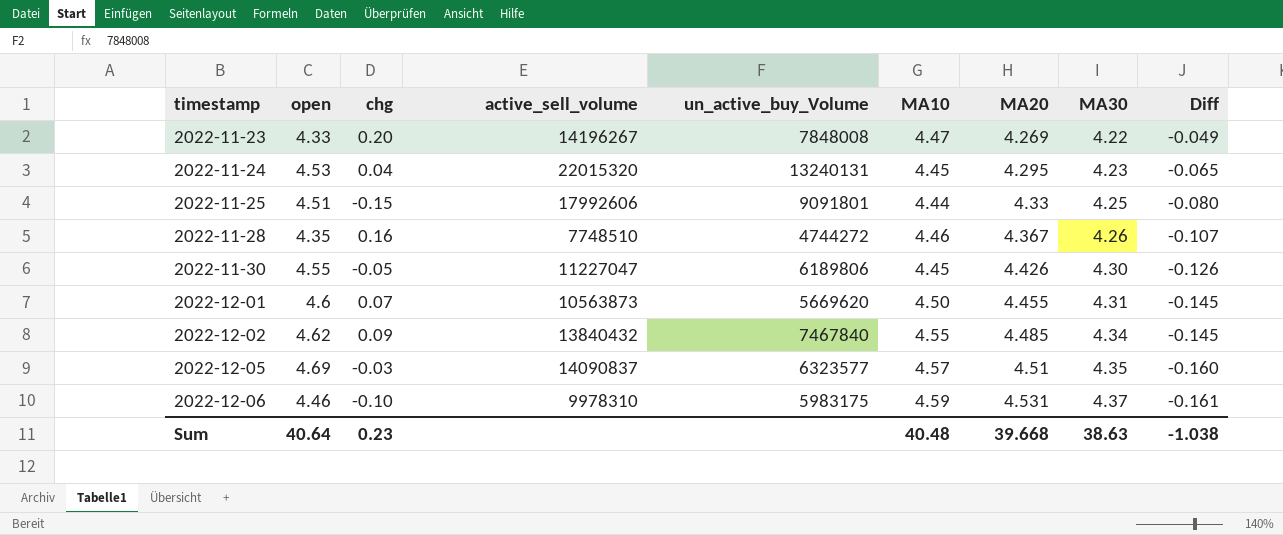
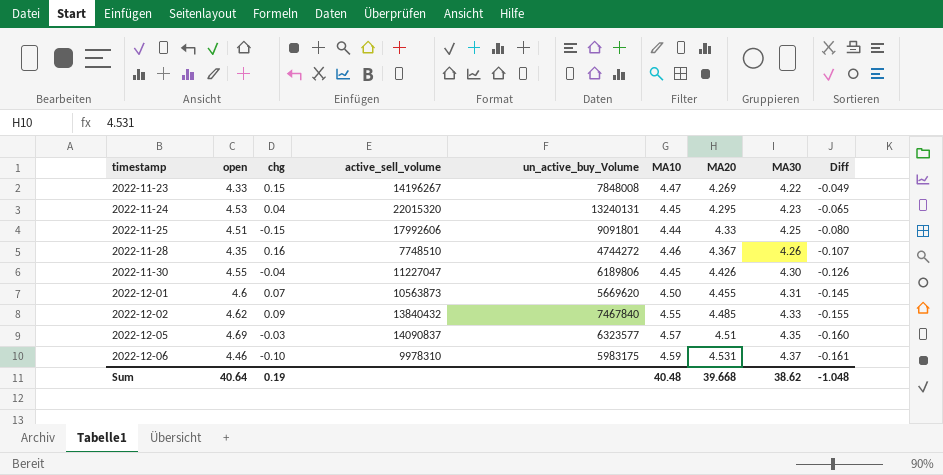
2022-11-23 | chg: 0.20 -> 0.15
2022-11-30 | chg: -0.05 -> -0.04
2022-12-02 | MA30: 4.34 -> 4.33
2022-12-02 | Diff: -0.145 -> -0.155
Sum | chg: 0.23 -> 0.19
Sum | MA30: 38.63 -> 38.62
Sum | Diff: -1.038 -> -1.048

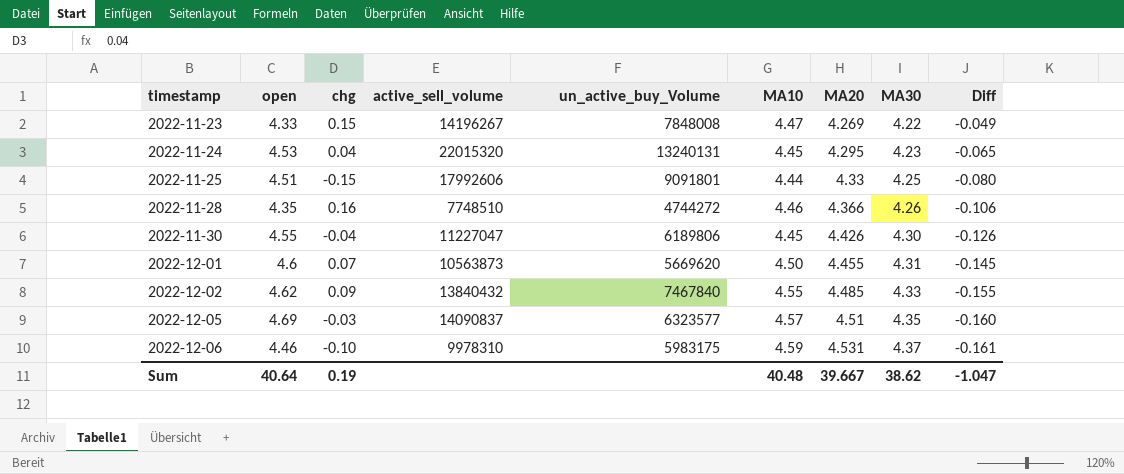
2022-11-28 | MA20: 4.367 -> 4.366
2022-11-28 | Diff: -0.107 -> -0.106
Sum | MA20: 39.668 -> 39.667
Sum | Diff: -1.048 -> -1.047

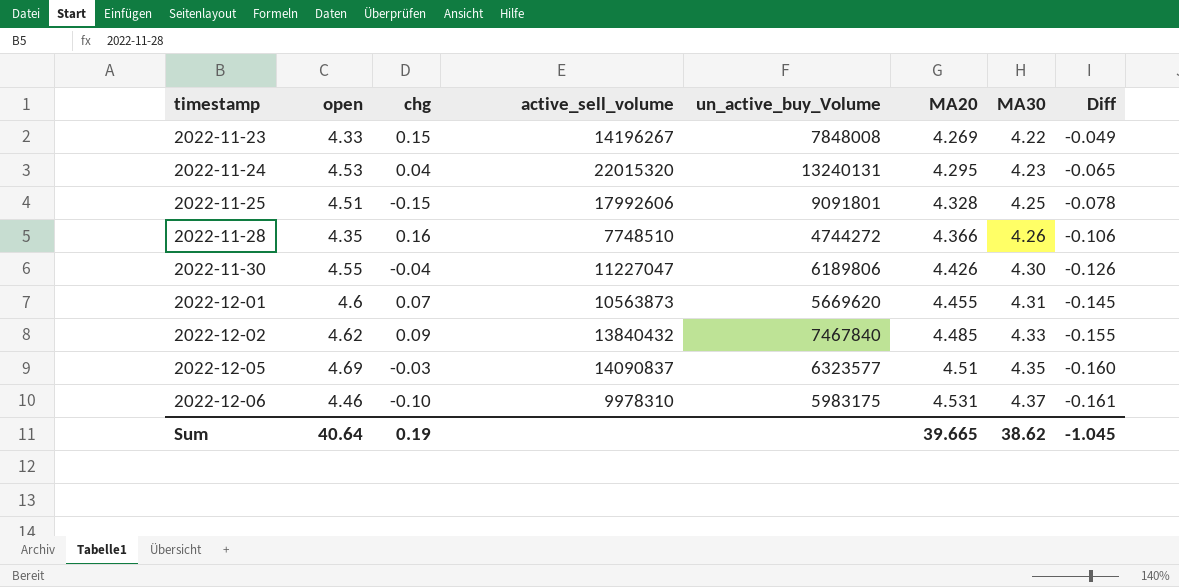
column MA10 | position: 6 -> none
2022-11-25 | MA20: 4.33 -> 4.328
2022-11-25 | Diff: -0.080 -> -0.078
Sum | MA20: 39.667 -> 39.665
Sum | Diff: -1.047 -> -1.045

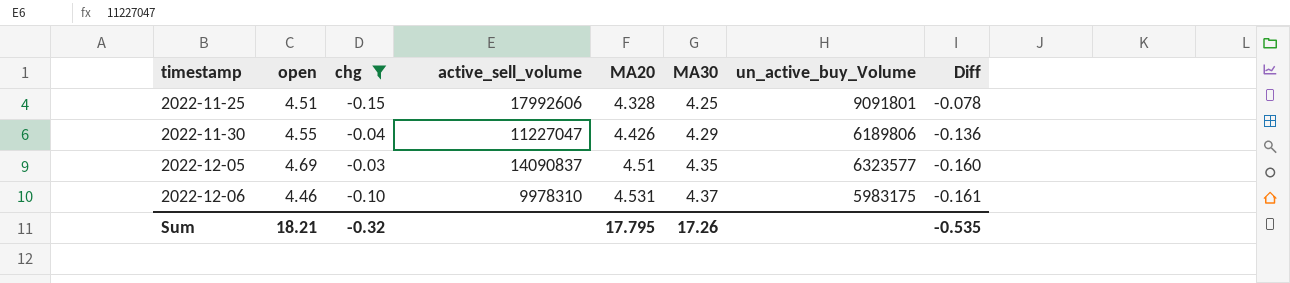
filter: none -> chg <= -0.03
column un_active_buy_Volume | position: 5 -> 7
2022-11-30 | MA30: 4.30 -> 4.29
2022-11-30 | Diff: -0.126 -> -0.136
Sum | open: 40.64 -> 18.21
Sum | chg: 0.19 -> -0.32
Sum | MA20: 39.665 -> 17.795
Sum | MA30: 38.62 -> 17.26
Sum | Diff: -1.045 -> -0.535

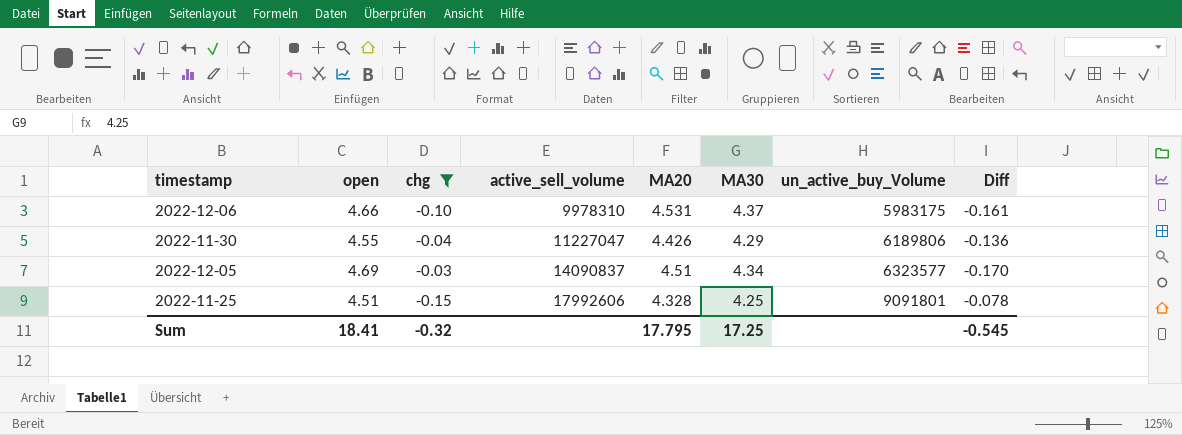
row order: timestamp ascending -> active_sell_volume ascending
2022-12-06 | open: 4.46 -> 4.66
2022-12-05 | MA30: 4.35 -> 4.34
2022-12-05 | Diff: -0.160 -> -0.170
Sum | open: 18.21 -> 18.41
Sum | MA30: 17.26 -> 17.25
Sum | Diff: -0.535 -> -0.545

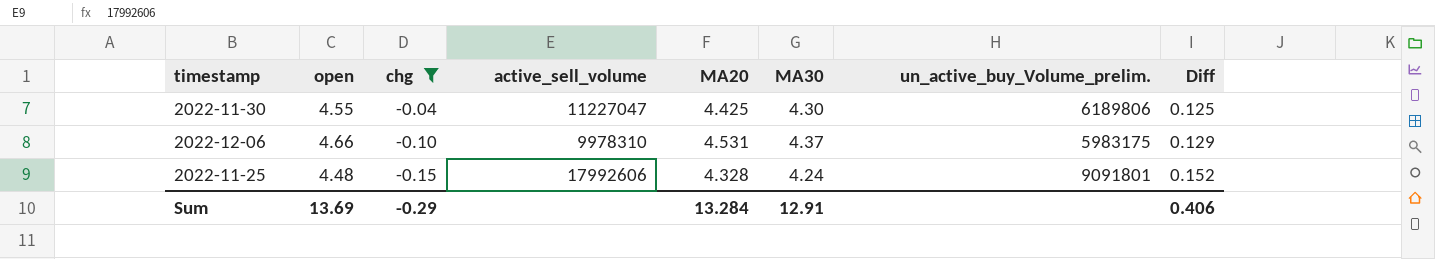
row order: active_sell_volume ascending -> chg descending
column name: un_active_buy_Volume -> un_active_buy_Volume_prelim.
column Diff | formula: [MA30] - [MA20] -> [open] - [MA20]
row 2022-12-05: 4.69 | -0.03 | 14090837 | 4.51 | 4.34 | 6323577 | -0.170 -> none
2022-11-30 | MA20: 4.426 -> 4.425
2022-11-30 | MA30: 4.29 -> 4.30
2022-11-25 | open: 4.51 -> 4.48
2022-11-25 | MA30: 4.25 -> 4.24
Sum | open: 18.41 -> 13.69
Sum | chg: -0.32 -> -0.29
Sum | MA20: 17.795 -> 13.284
Sum | MA30: 17.25 -> 12.91
Sum | Diff: -0.545 -> 0.406

